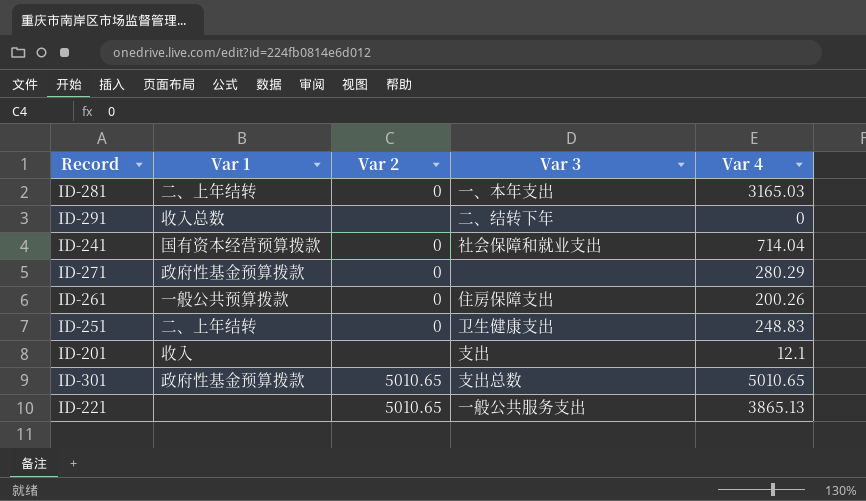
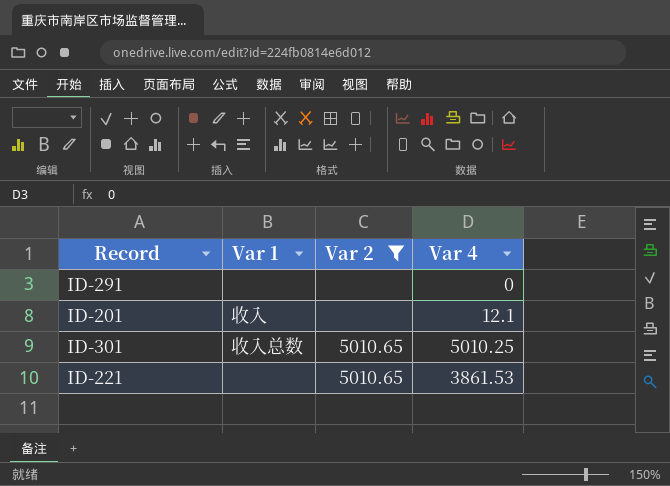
filter: none -> Var 2 != 0
column Var 3 | position: 4 -> none
ID-291 | Var 1: 收入总数 -> none
ID-301 | Var 1: 政府性基金预算拨款 -> 收入总数
ID-301 | Var 4: 5010.65 -> 5010.25
ID-221 | Var 4: 3865.13 -> 3861.53

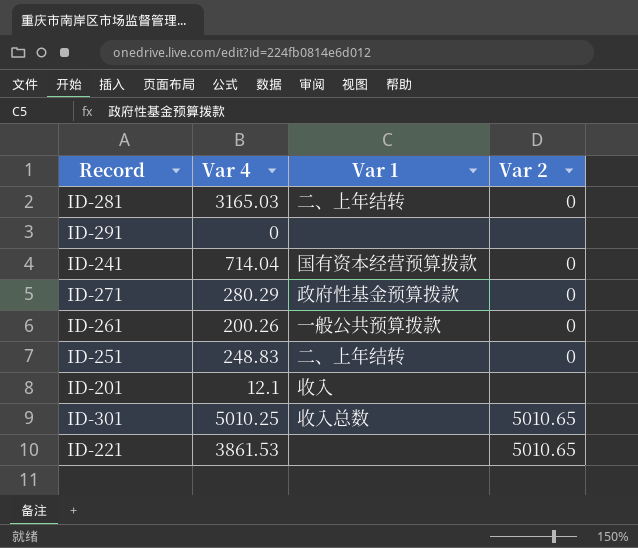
filter: Var 2 != 0 -> none
column Var 4 | position: 4 -> 2

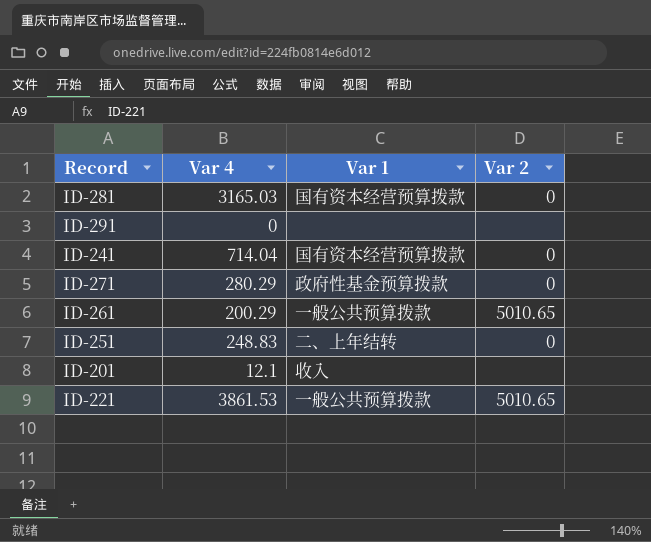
row ID-301: 5010.25 | 收入总数 | 5010.65 -> none
ID-281 | Var 1: 二、上年结转 -> 国有资本经营预算拨款
ID-261 | Var 4: 200.26 -> 200.29
ID-261 | Var 2: 0 -> 5010.65
ID-221 | Var 1: none -> 一般公共预算拨款

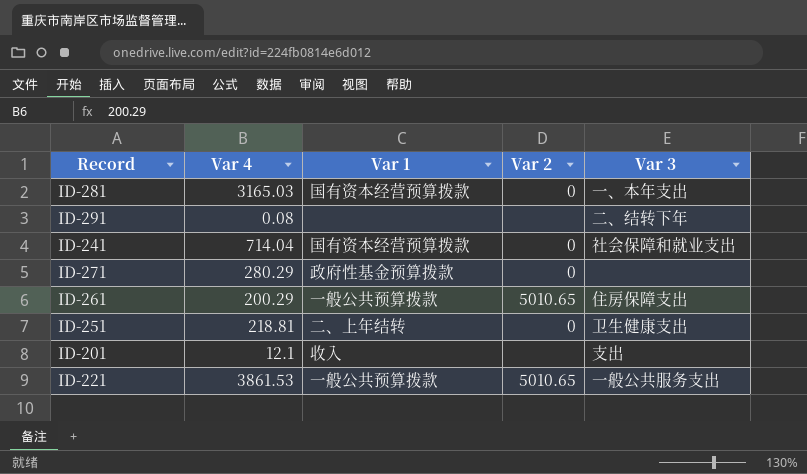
column Var 3 | position: none -> 5
ID-291 | Var 4: 0 -> 0.08
ID-251 | Var 4: 248.83 -> 218.81

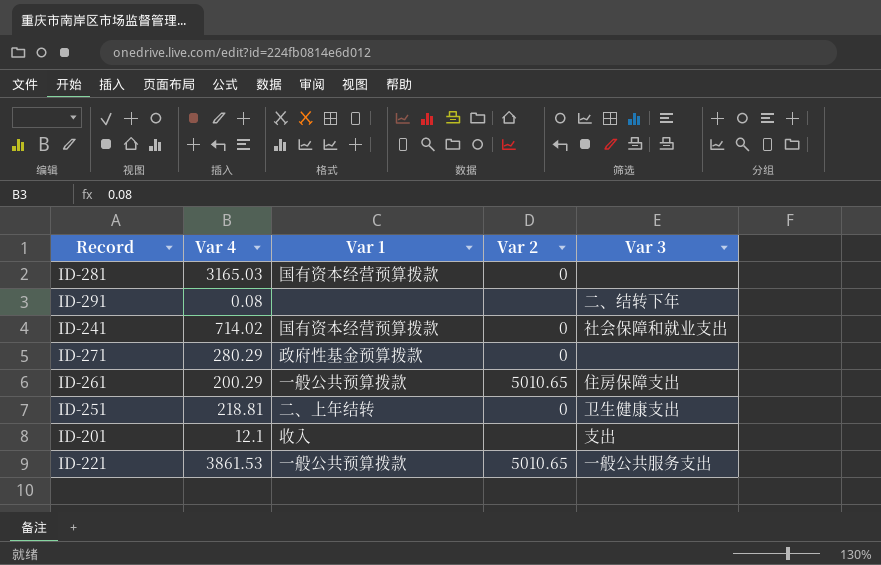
ID-281 | Var 3: 一、本年支出 -> none
ID-241 | Var 4: 714.04 -> 714.02

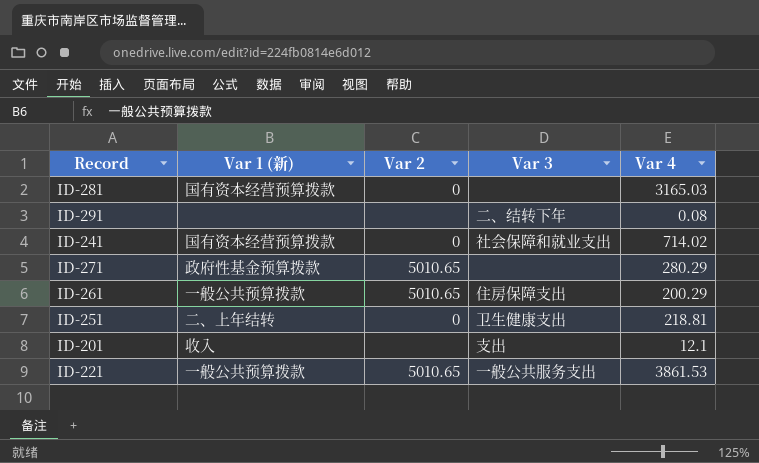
column name: Var 1 -> Var 1 (新)
column Var 4 | position: 2 -> 5
ID-271 | Var 2: 0 -> 5010.65

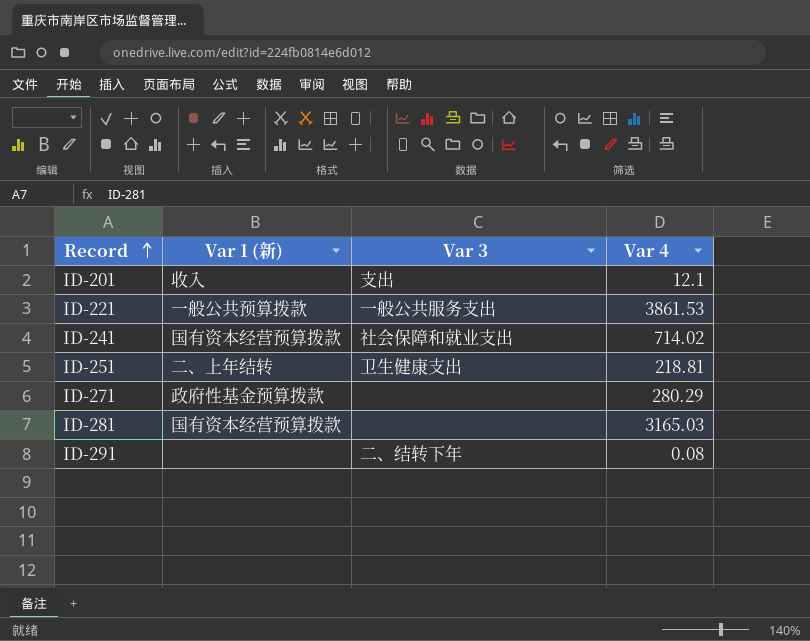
row order: none -> Record ascending
column Var 2 | position: 3 -> none
row ID-261: 一般公共预算拨款 | 5010.65 | 住房保障支出 | 200.29 -> none

